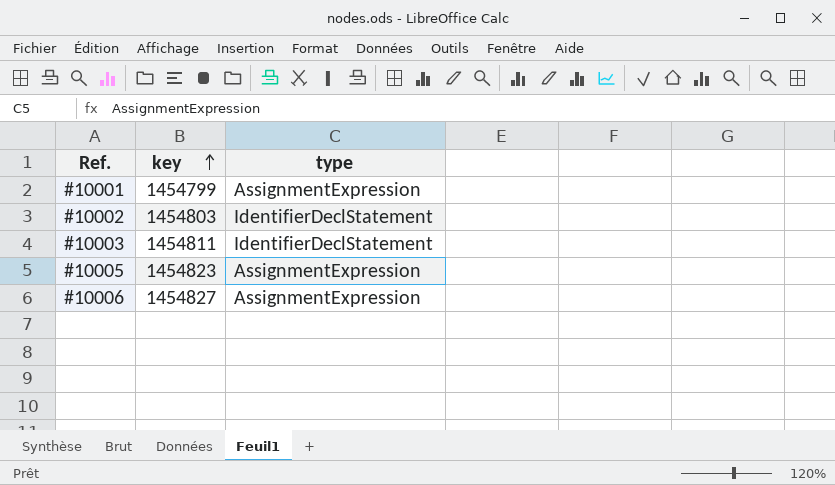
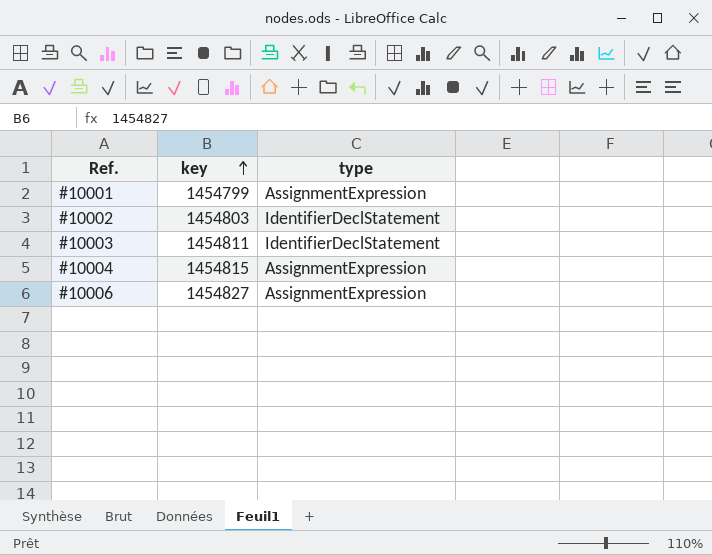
row #10005: 1454823 | AssignmentExpression -> none
row #10004: none -> 1454815 | AssignmentExpression

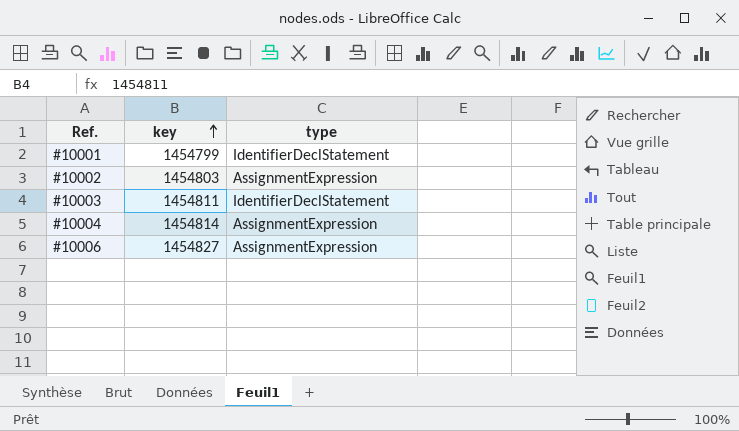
#10001 | type: AssignmentExpression -> IdentifierDeclStatement
#10002 | type: IdentifierDeclStatement -> AssignmentExpression
#10004 | key: 1454815 -> 1454814

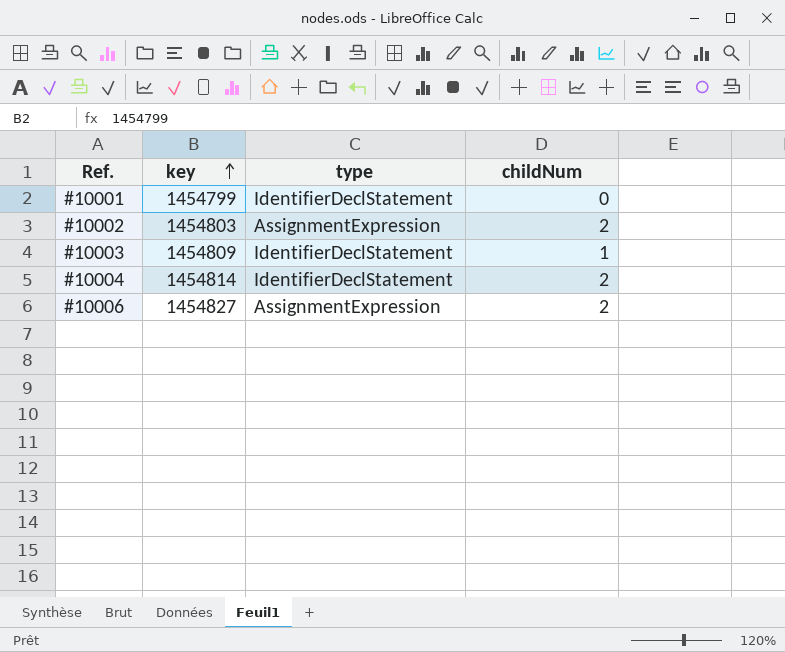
column childNum | position: none -> 4
#10003 | key: 1454811 -> 1454809
#10004 | type: AssignmentExpression -> IdentifierDeclStatement

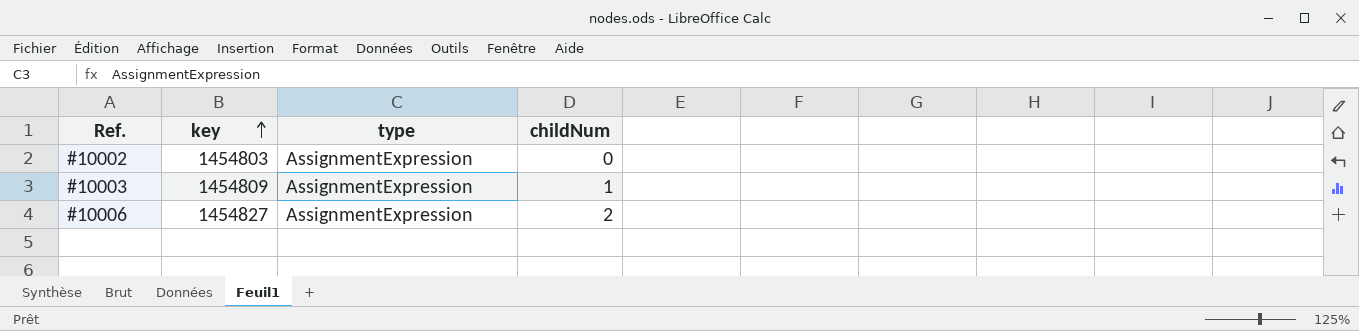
row #10001: 1454799 | IdentifierDeclStatement | 0 -> none
row #10004: 1454814 | IdentifierDeclStatement | 2 -> none
#10002 | childNum: 2 -> 0
#10003 | type: IdentifierDeclStatement -> AssignmentExpression

